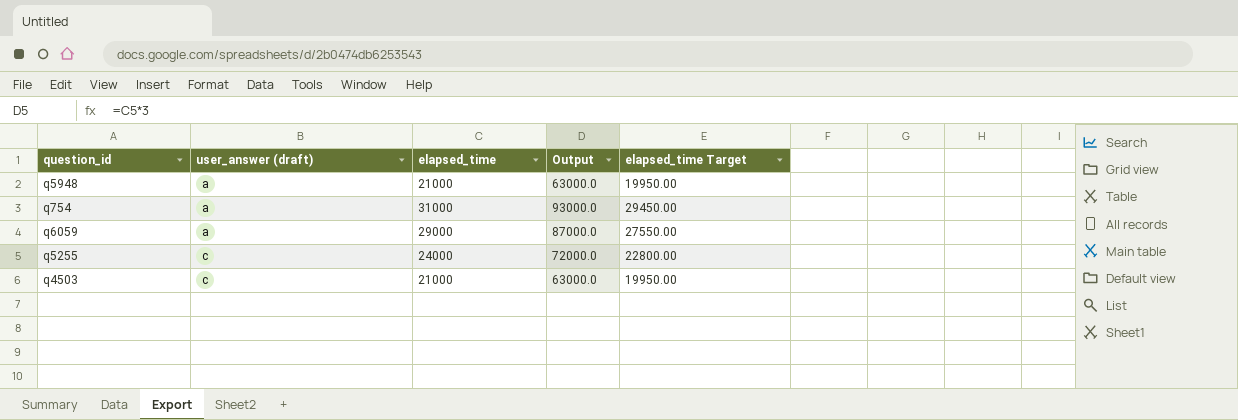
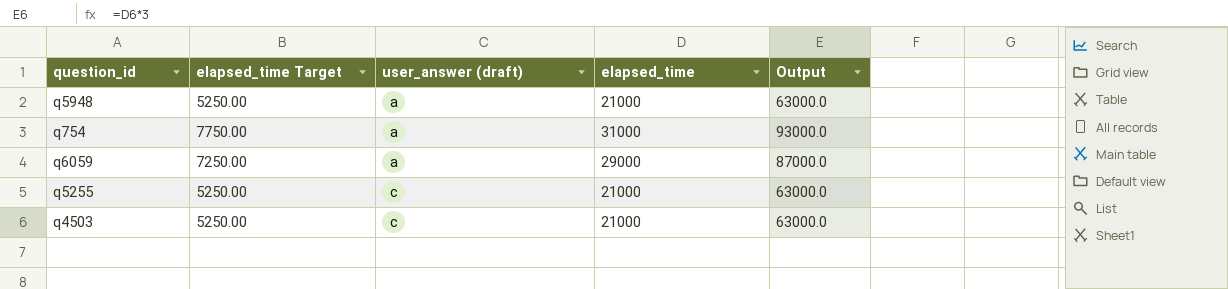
column elapsed_time Target | formula: [elapsed_time] * 0.95 -> [elapsed_time] * 0.25
column elapsed_time Target | position: 5 -> 2
q5255 | elapsed_time: 24000 -> 21000
q5255 | Output: 72000.0 -> 63000.0

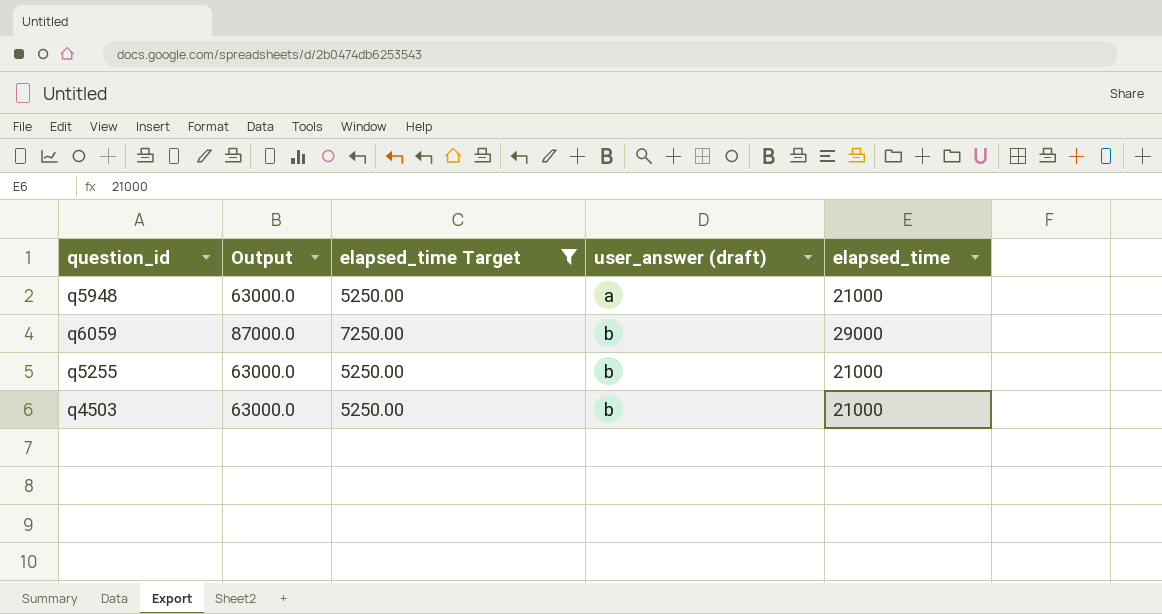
filter: none -> elapsed_time Target != 7750.00
column Output | position: 5 -> 2
q6059 | user_answer (draft): a -> b
q5255 | user_answer (draft): c -> b
q4503 | user_answer (draft): c -> b

